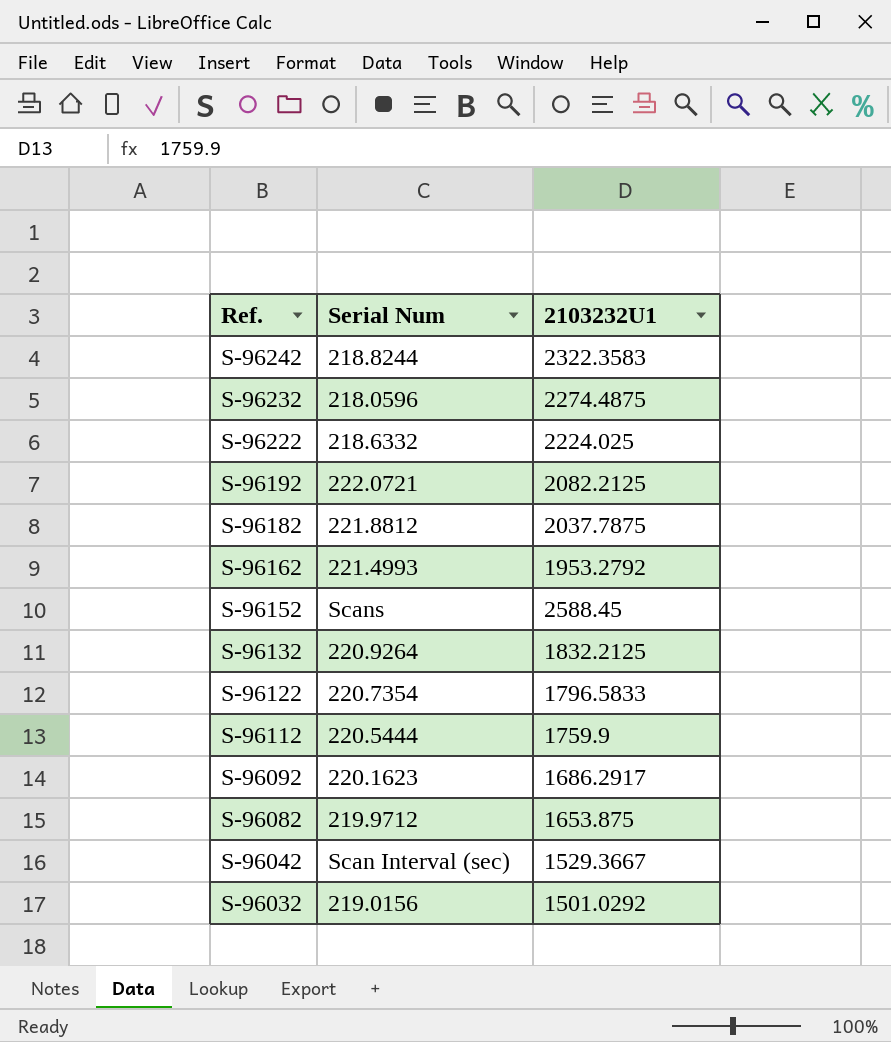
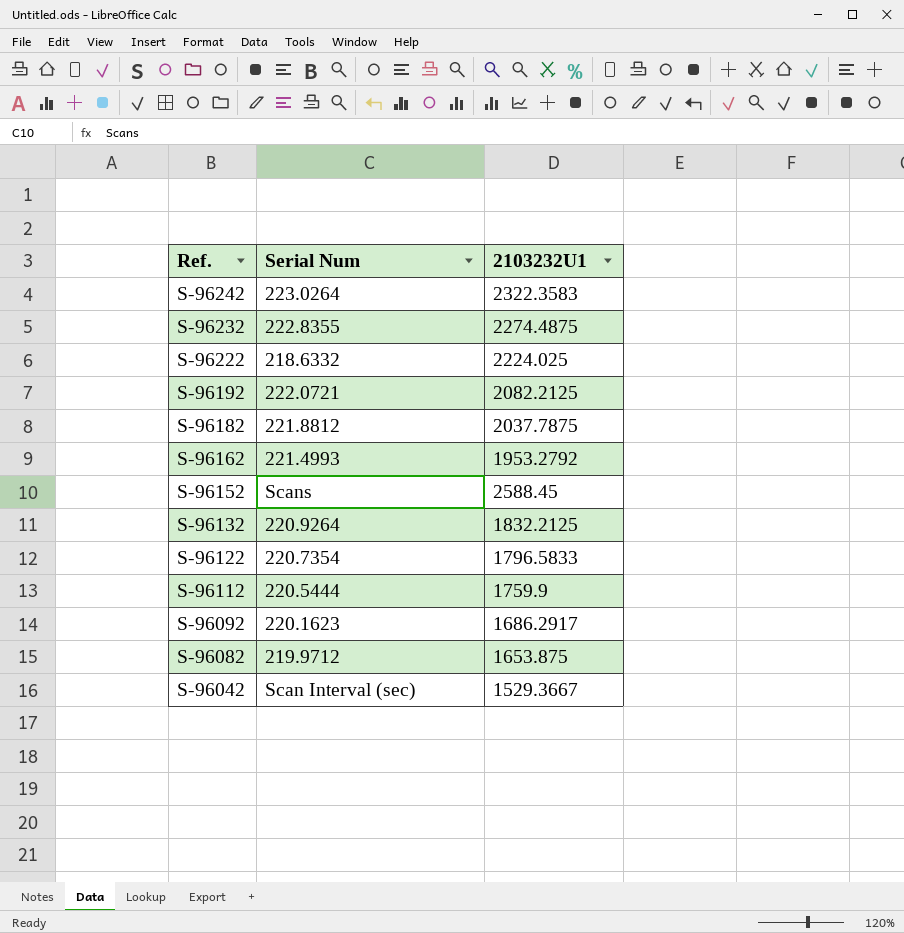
row S-96032: 219.0156 | 1501.0292 -> none
S-96242 | Serial Num: 218.8244 -> 223.0264
S-96232 | Serial Num: 218.0596 -> 222.8355

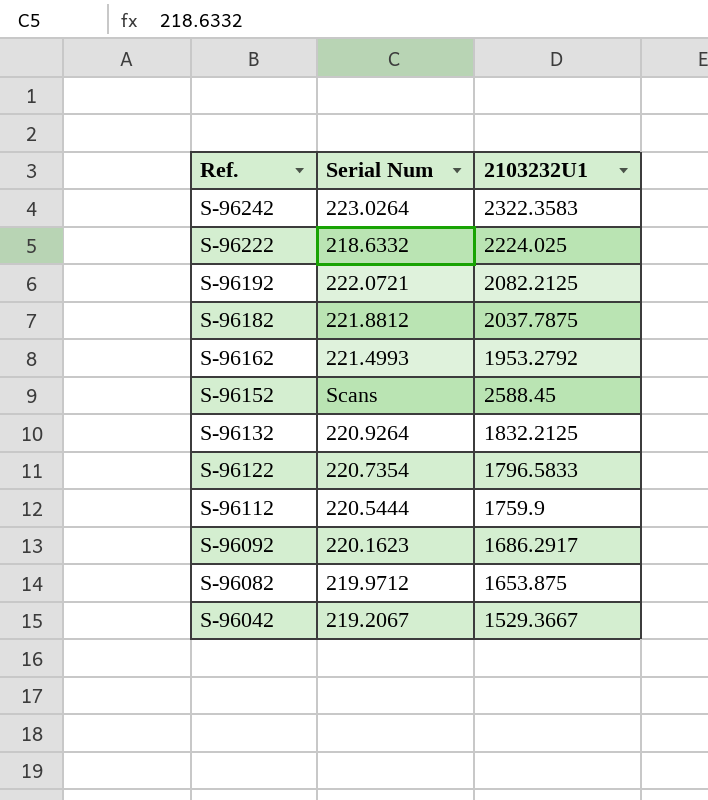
row S-96232: 222.8355 | 2274.4875 -> none
S-96042 | Serial Num: Scan Interval (sec) -> 219.2067

